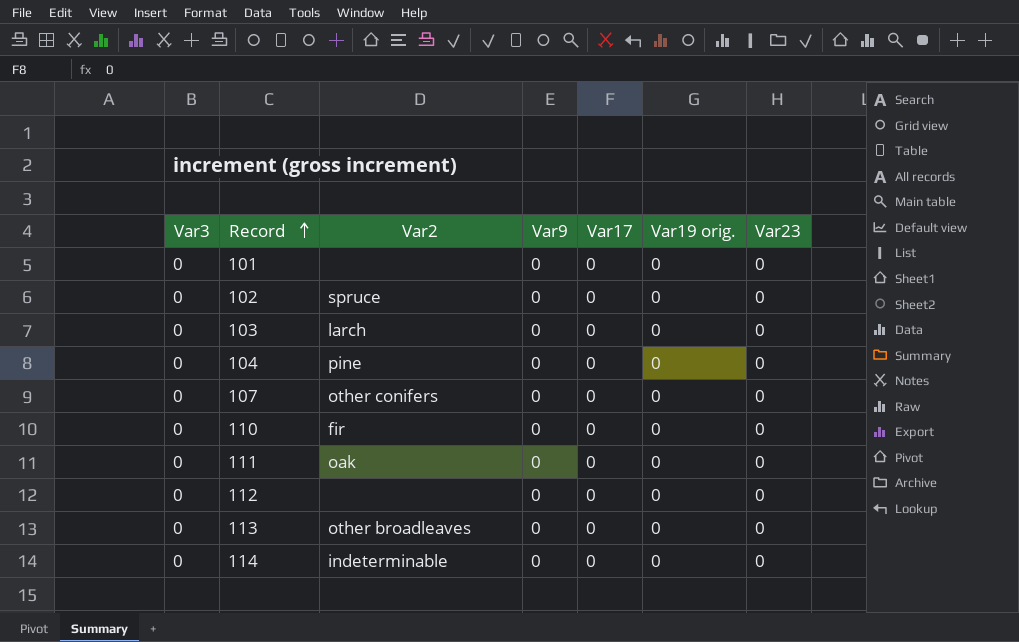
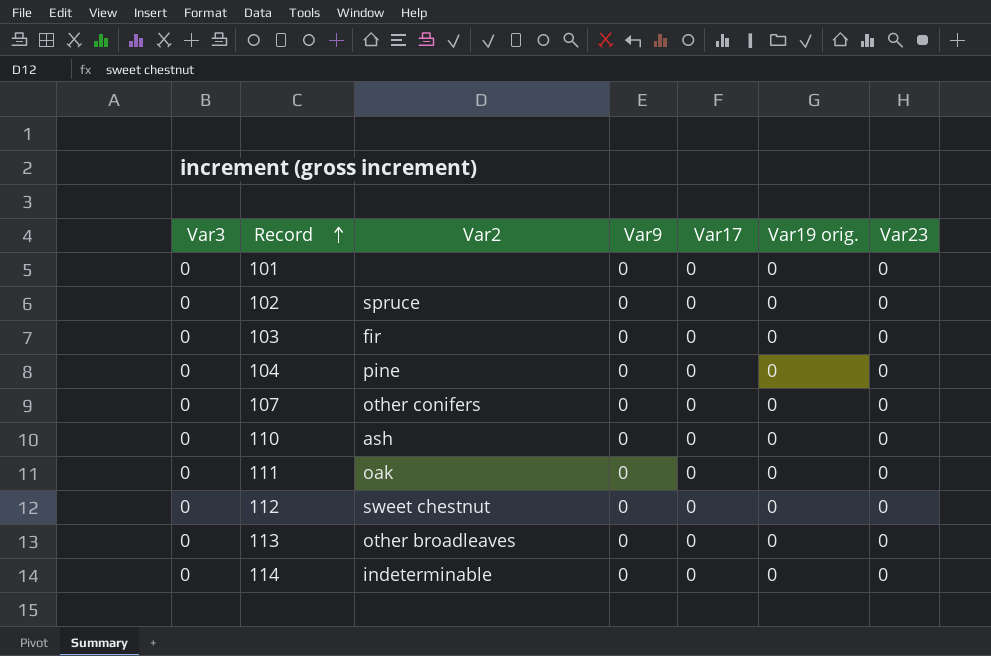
103 | Var2: larch -> fir
110 | Var2: fir -> ash
112 | Var2: none -> sweet chestnut

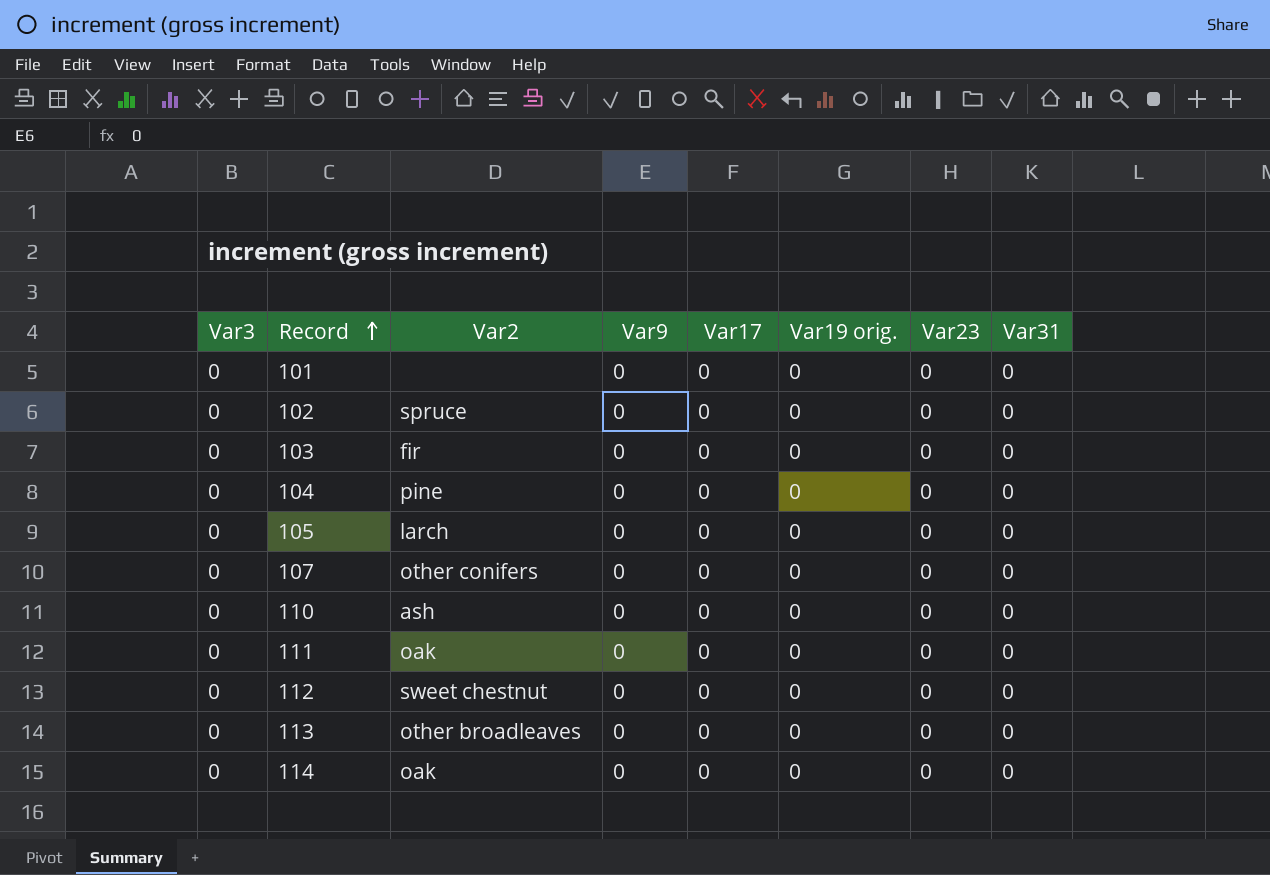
column Var31 | position: none -> 8
row 105: none -> 0 | larch | 0 | 0 | 0 | 0 | 0
114 | Var2: indeterminable -> oak

